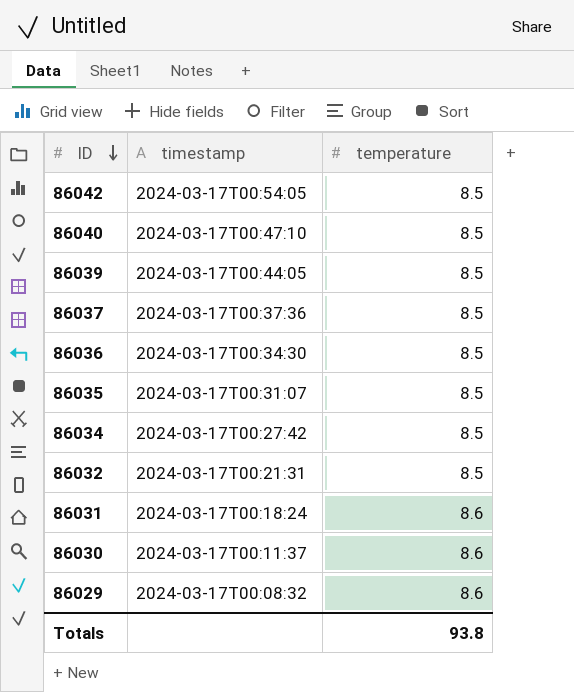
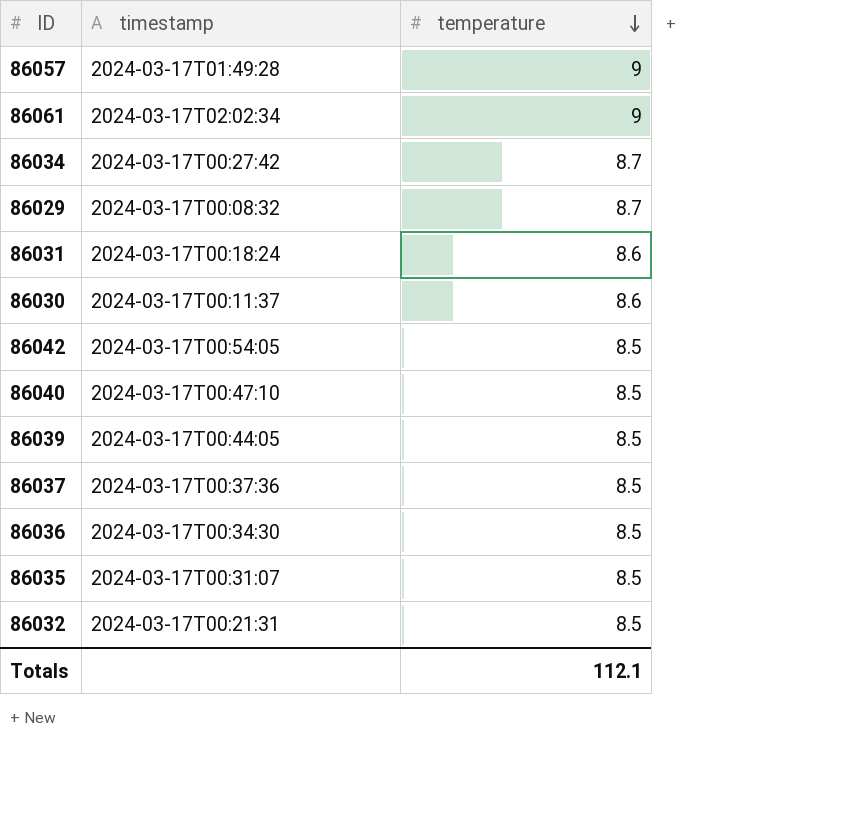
row order: ID descending -> temperature descending
row 86057: none -> 2024-03-17T01:49:28 | 9
row 86061: none -> 2024-03-17T02:02:34 | 9
86034 | temperature: 8.5 -> 8.7
86029 | temperature: 8.6 -> 8.7
Totals | temperature: 93.8 -> 112.1

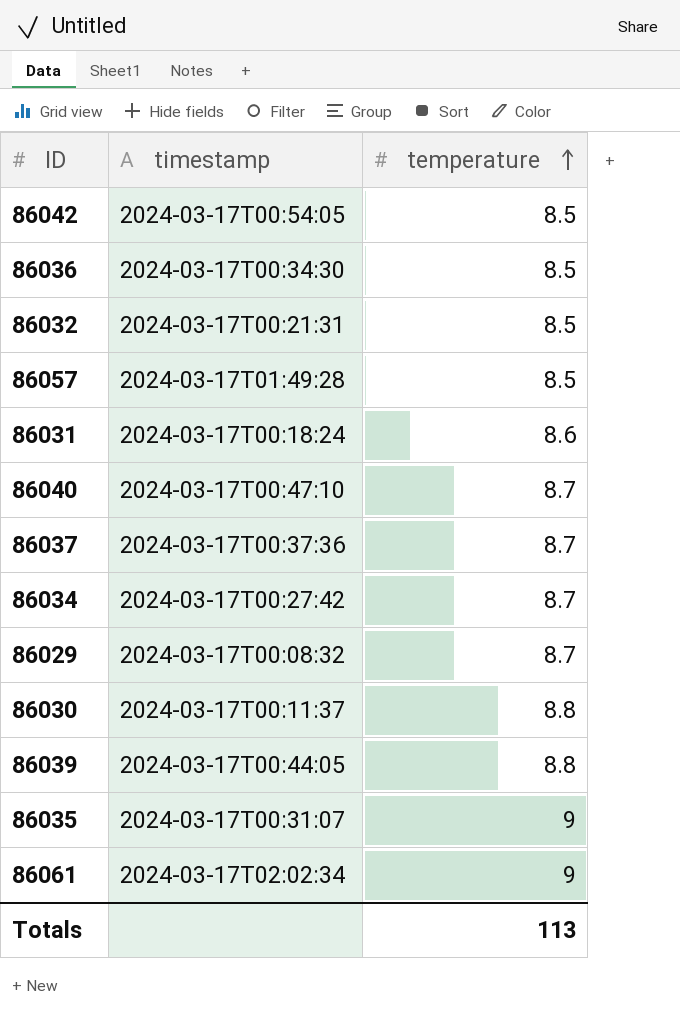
row order: temperature descending -> temperature ascending
86057 | temperature: 9 -> 8.5
86040 | temperature: 8.5 -> 8.7
86037 | temperature: 8.5 -> 8.7
86030 | temperature: 8.6 -> 8.8
86039 | temperature: 8.5 -> 8.8
86035 | temperature: 8.5 -> 9
Totals | temperature: 112.1 -> 113

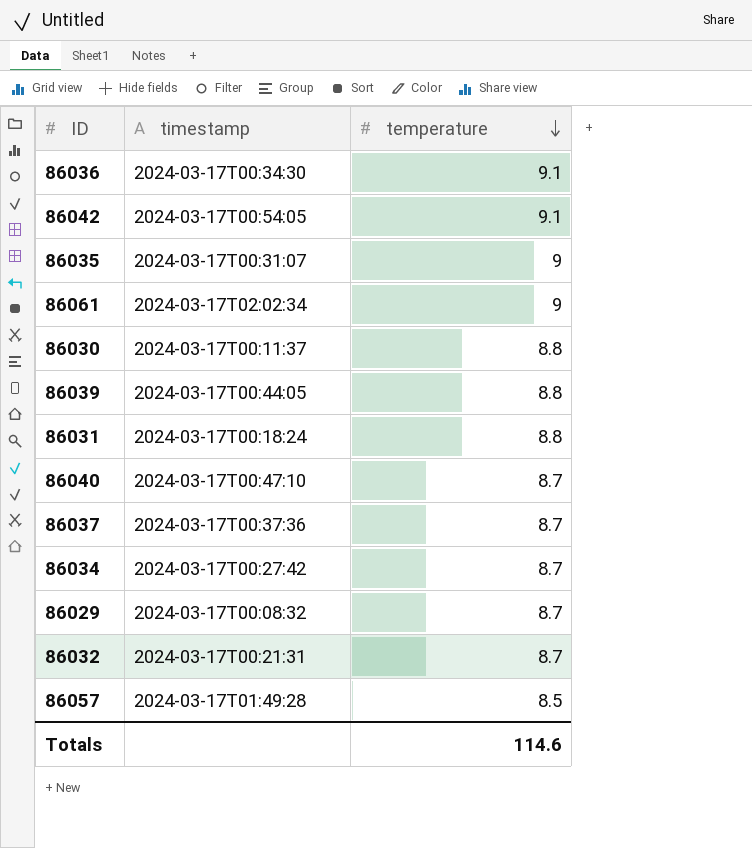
row order: temperature ascending -> temperature descending
86036 | temperature: 8.5 -> 9.1
86042 | temperature: 8.5 -> 9.1
86031 | temperature: 8.6 -> 8.8
86032 | temperature: 8.5 -> 8.7
Totals | temperature: 113 -> 114.6

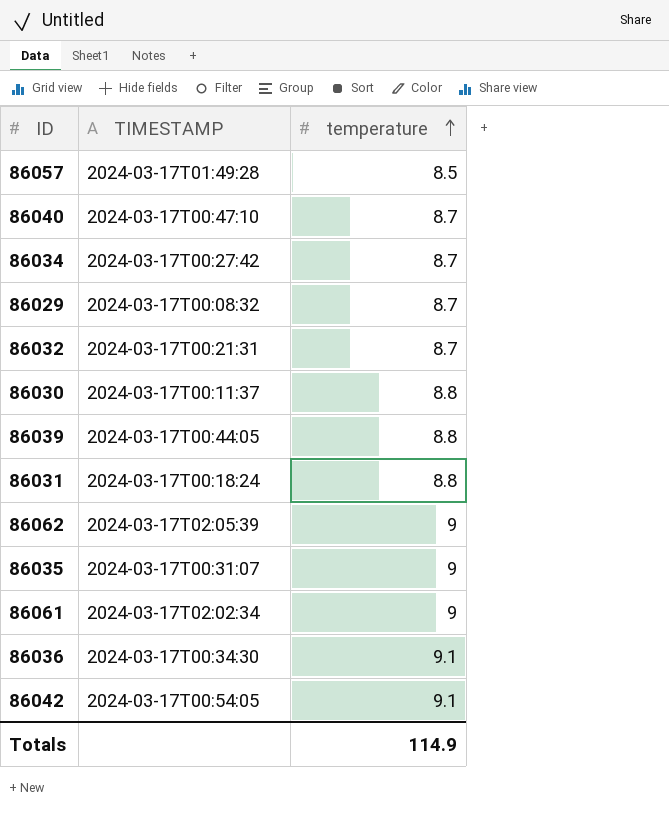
row order: temperature descending -> temperature ascending
column name: timestamp -> TIMESTAMP
row 86037: 2024-03-17T00:37:36 | 8.7 -> none
row 86062: none -> 2024-03-17T02:05:39 | 9
Totals | temperature: 114.6 -> 114.9

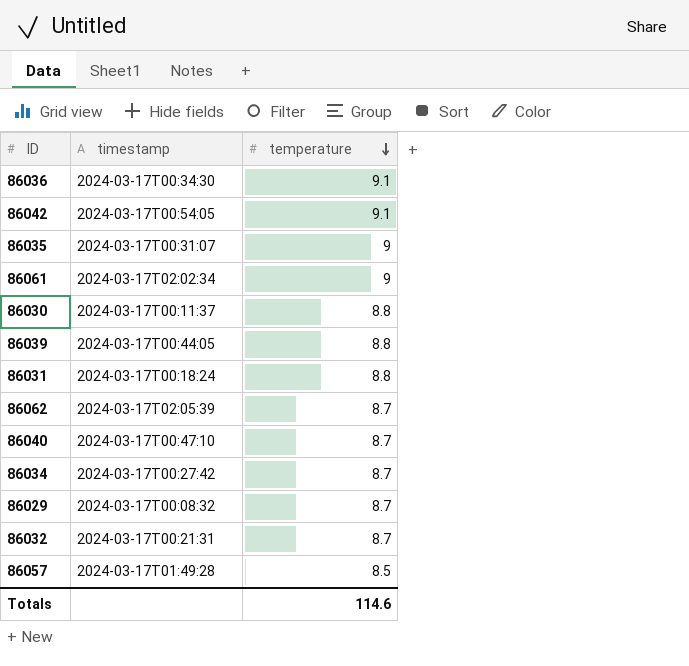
row order: temperature ascending -> temperature descending
column name: TIMESTAMP -> timestamp
86062 | temperature: 9 -> 8.7
Totals | temperature: 114.9 -> 114.6

